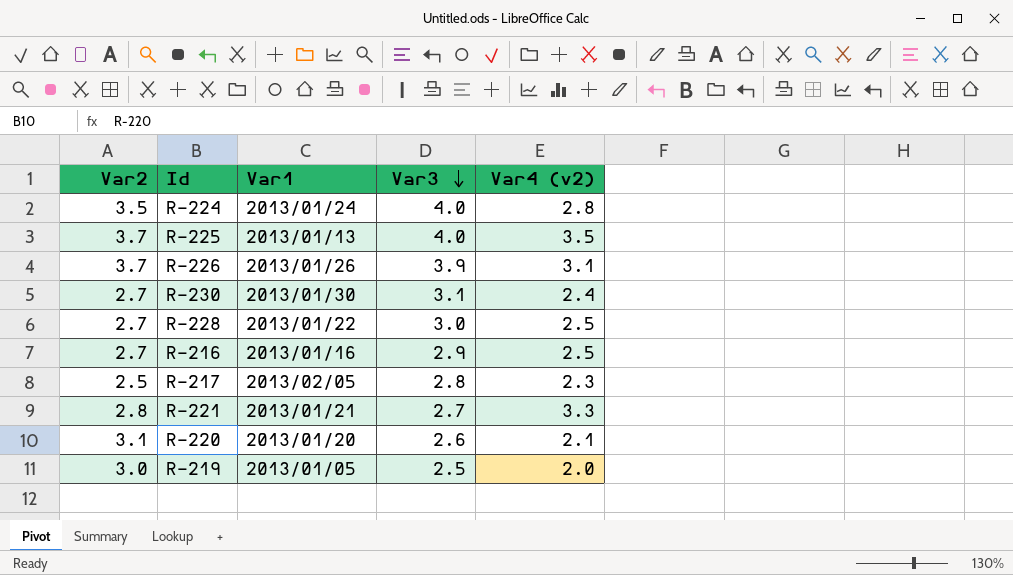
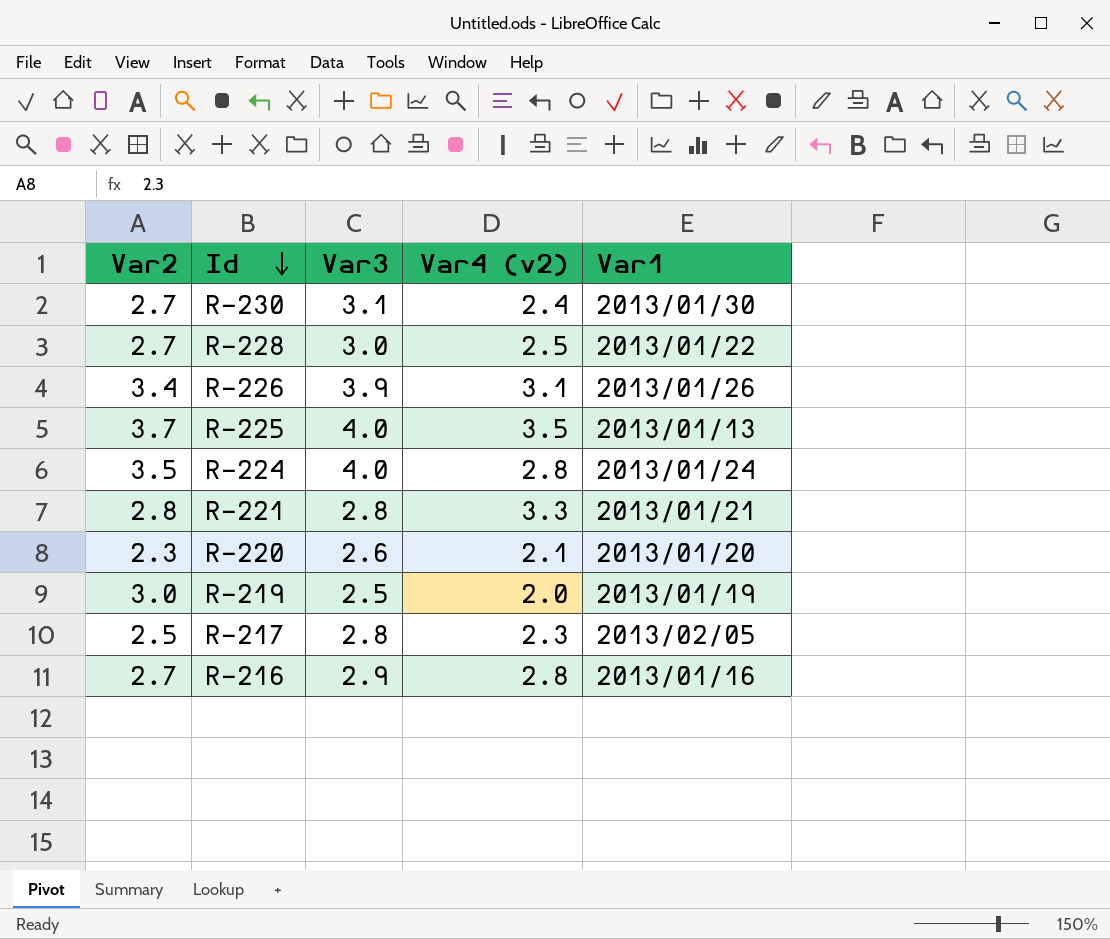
row order: Var3 descending -> Id descending
column Var1 | position: 3 -> 5
R-226 | Var2: 3.7 -> 3.4
R-221 | Var3: 2.7 -> 2.8
R-220 | Var2: 3.1 -> 2.3
R-219 | Var1: 2013/01/05 -> 2013/01/19
R-216 | Var4 (v2): 2.5 -> 2.8

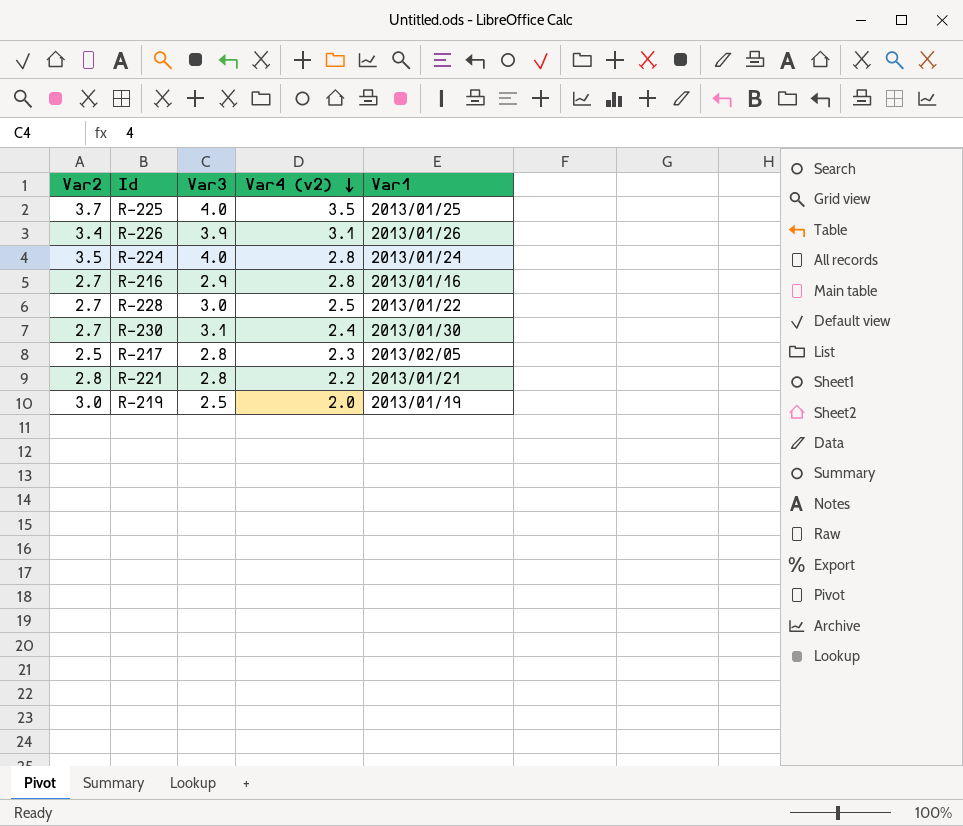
row order: Id descending -> Var4 (v2) descending
row R-220: 2.3 | 2.6 | 2.1 | 2013/01/20 -> none
R-225 | Var1: 2013/01/13 -> 2013/01/25
R-221 | Var4 (v2): 3.3 -> 2.2

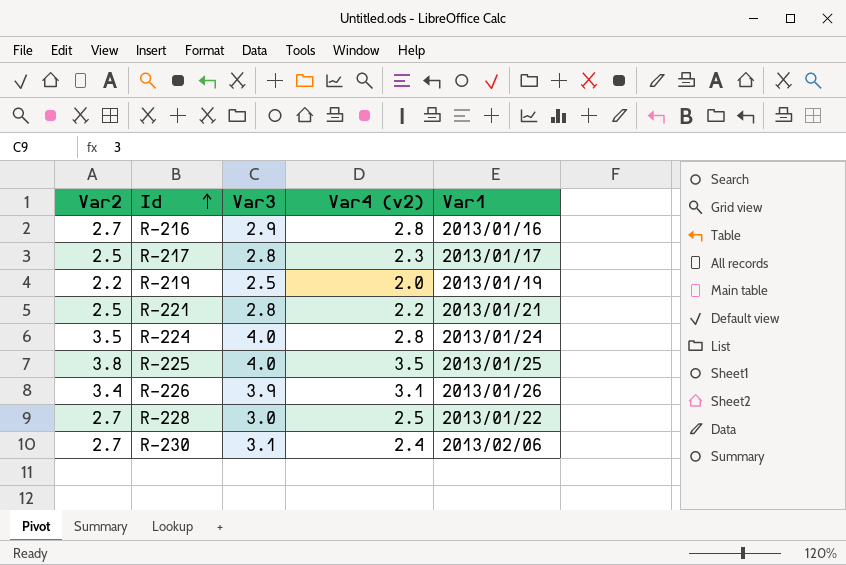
row order: Var4 (v2) descending -> Id ascending
R-217 | Var1: 2013/02/05 -> 2013/01/17
R-219 | Var2: 3.0 -> 2.2
R-221 | Var2: 2.8 -> 2.5
R-225 | Var2: 3.7 -> 3.8
R-230 | Var1: 2013/01/30 -> 2013/02/06

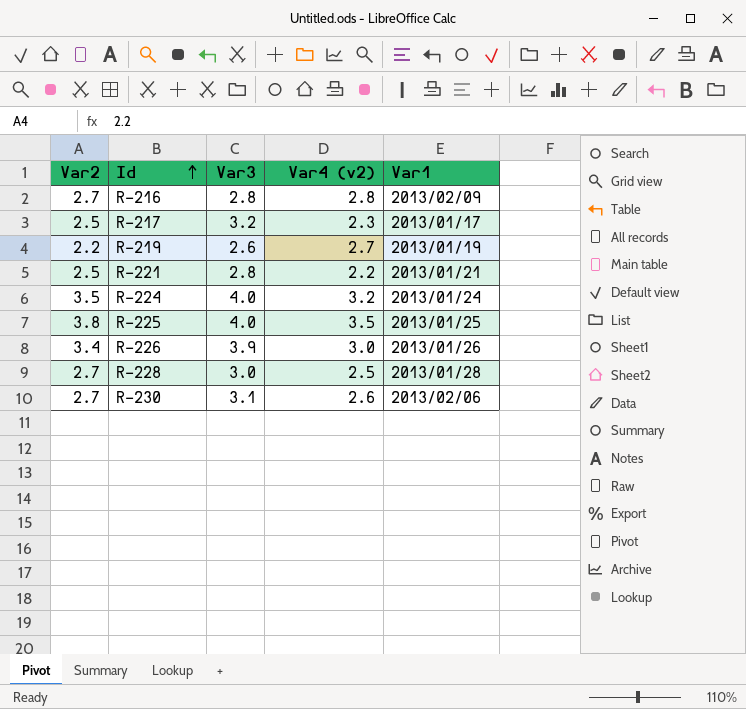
R-216 | Var3: 2.9 -> 2.8
R-216 | Var1: 2013/01/16 -> 2013/02/09
R-217 | Var3: 2.8 -> 3.2
R-219 | Var3: 2.5 -> 2.6
R-219 | Var4 (v2): 2.0 -> 2.7
R-224 | Var4 (v2): 2.8 -> 3.2
R-226 | Var4 (v2): 3.1 -> 3.0
R-228 | Var1: 2013/01/22 -> 2013/01/28
R-230 | Var4 (v2): 2.4 -> 2.6

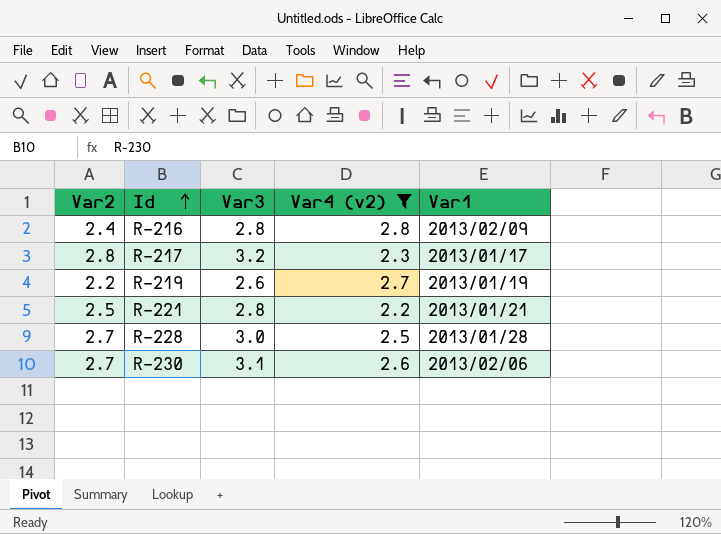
filter: none -> Var4 (v2) <= 2.8
R-216 | Var2: 2.7 -> 2.4
R-217 | Var2: 2.5 -> 2.8

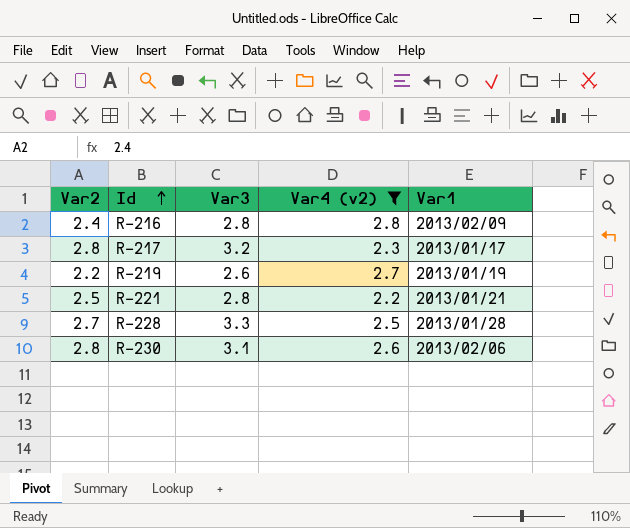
R-228 | Var3: 3.0 -> 3.3
R-230 | Var2: 2.7 -> 2.8

